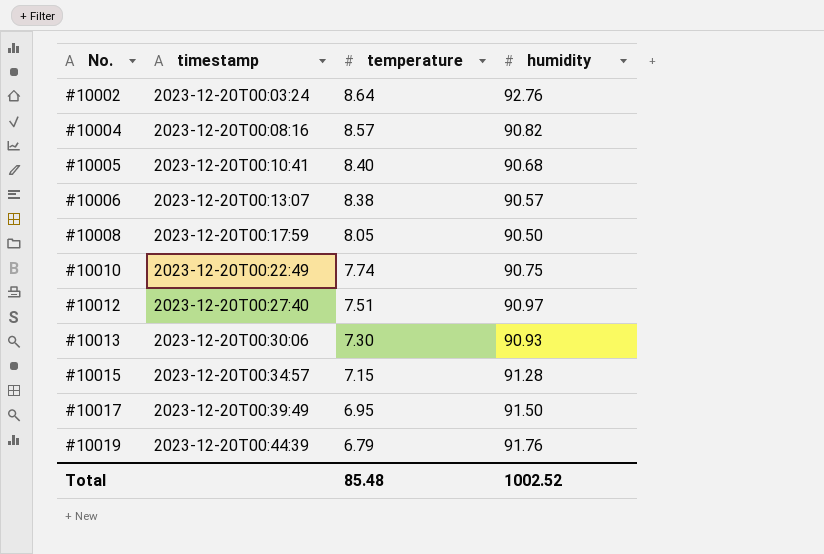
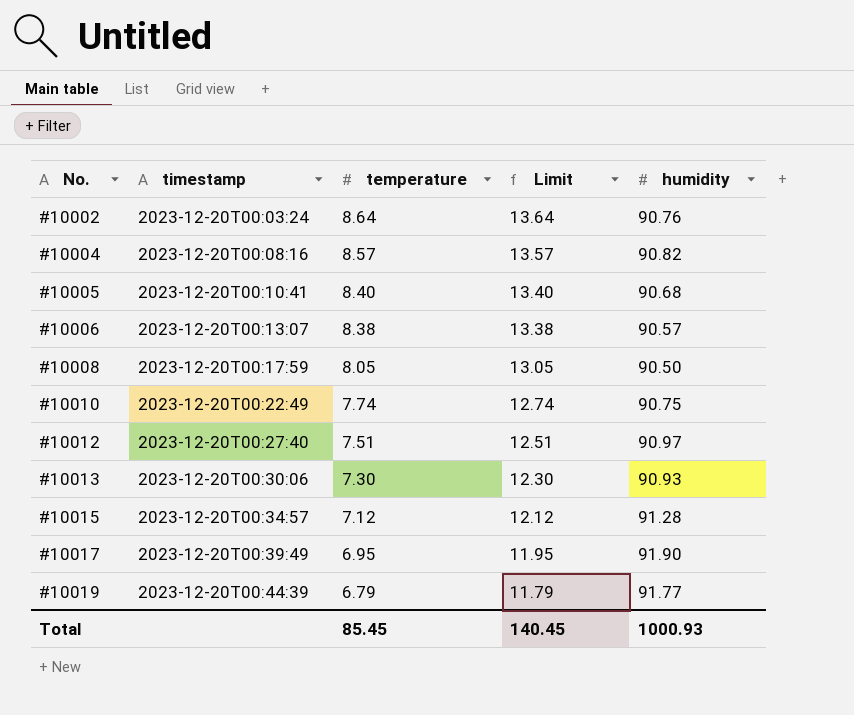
column Limit | formula: none -> [temperature] + 5
#10002 | humidity: 92.76 -> 90.76
#10015 | temperature: 7.15 -> 7.12
#10017 | humidity: 91.50 -> 91.90
#10019 | humidity: 91.76 -> 91.77
Total | temperature: 85.48 -> 85.45
Total | humidity: 1002.52 -> 1000.93

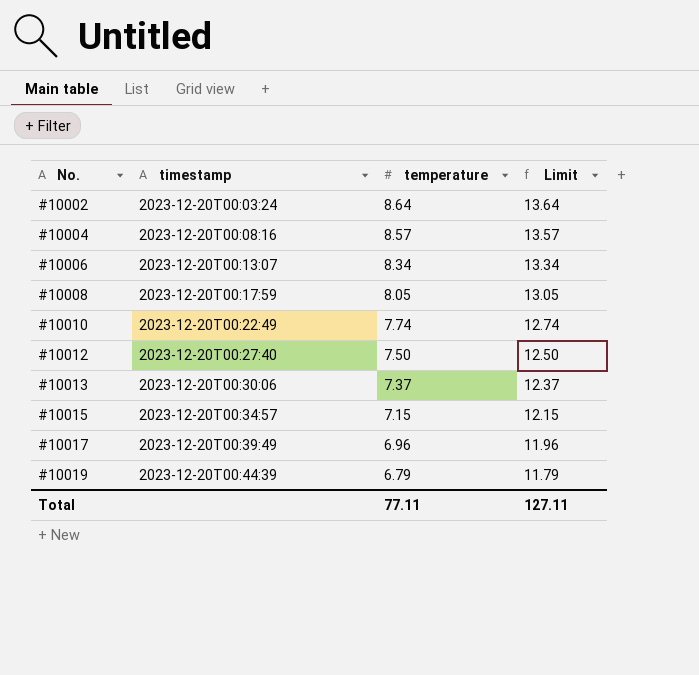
column humidity | position: 5 -> none
row #10005: 2023-12-20T00:10:41 | 8.40 | 13.40 | 90.68 -> none
#10006 | temperature: 8.38 -> 8.34
#10006 | Limit: 13.38 -> 13.34
#10012 | temperature: 7.51 -> 7.50
#10012 | Limit: 12.51 -> 12.50
#10013 | temperature: 7.30 -> 7.37
#10013 | Limit: 12.30 -> 12.37
#10015 | temperature: 7.12 -> 7.15
#10015 | Limit: 12.12 -> 12.15
#10017 | temperature: 6.95 -> 6.96
#10017 | Limit: 11.95 -> 11.96
Total | temperature: 85.45 -> 77.11
Total | Limit: 140.45 -> 127.11

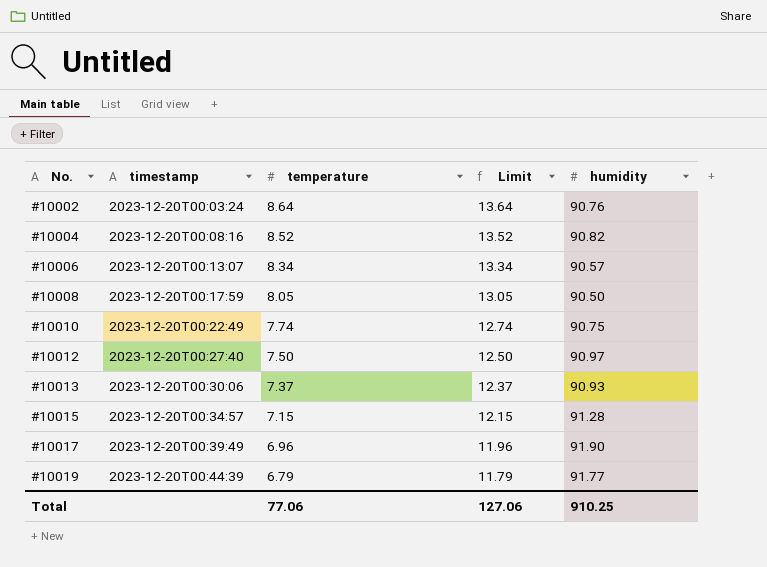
column humidity | position: none -> 5
#10004 | temperature: 8.57 -> 8.52
#10004 | Limit: 13.57 -> 13.52
Total | temperature: 77.11 -> 77.06
Total | Limit: 127.11 -> 127.06

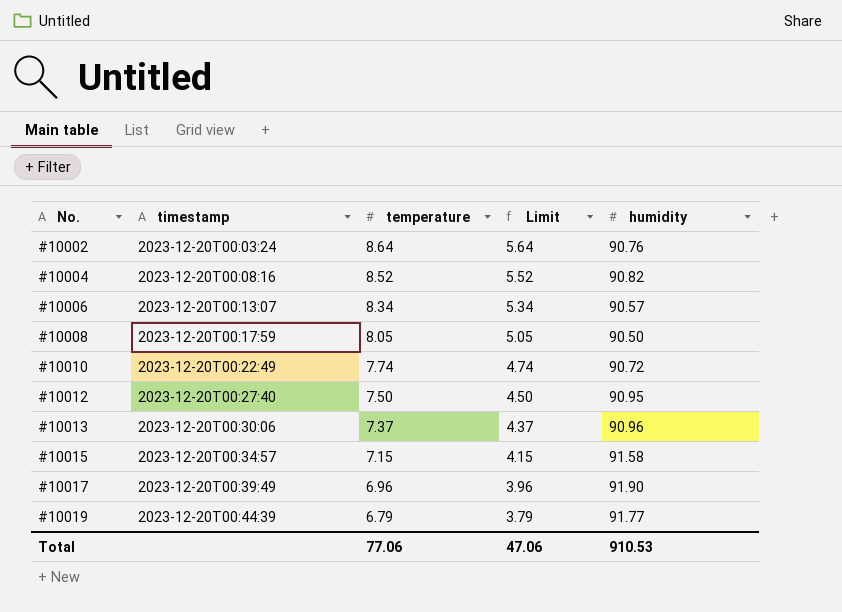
column Limit | formula: [temperature] + 5 -> [temperature] - 3
#10010 | humidity: 90.75 -> 90.72
#10012 | humidity: 90.97 -> 90.95
#10013 | humidity: 90.93 -> 90.96
#10015 | humidity: 91.28 -> 91.58
Total | Limit: 127.06 -> 47.06
Total | humidity: 910.25 -> 910.53

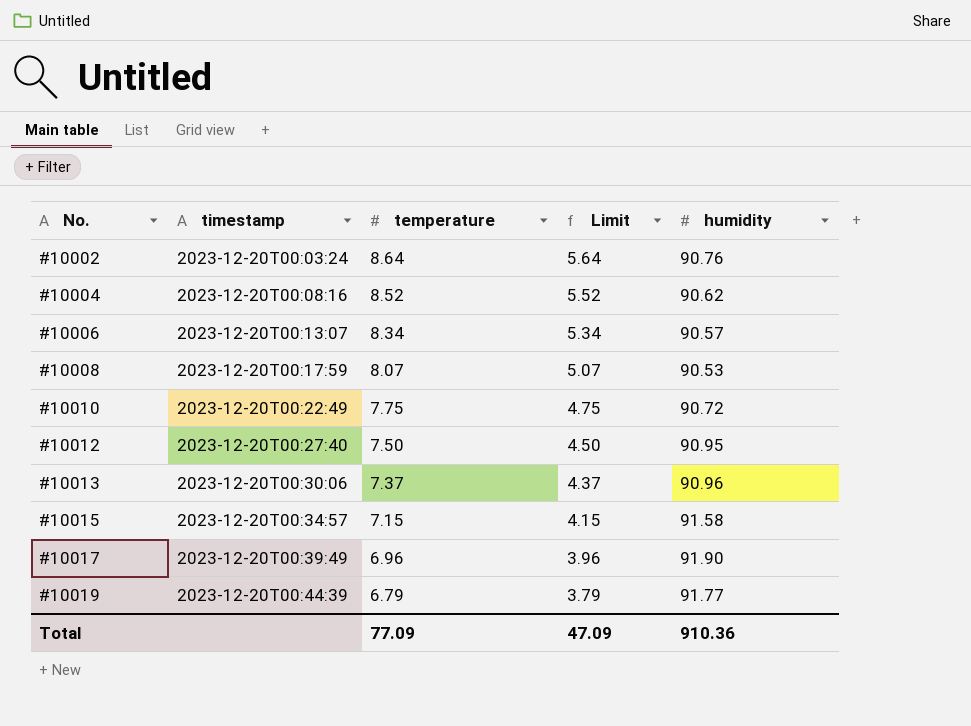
#10004 | humidity: 90.82 -> 90.62
#10008 | temperature: 8.05 -> 8.07
#10008 | Limit: 5.05 -> 5.07
#10008 | humidity: 90.50 -> 90.53
#10010 | temperature: 7.74 -> 7.75
#10010 | Limit: 4.74 -> 4.75
Total | temperature: 77.06 -> 77.09
Total | Limit: 47.06 -> 47.09
Total | humidity: 910.53 -> 910.36

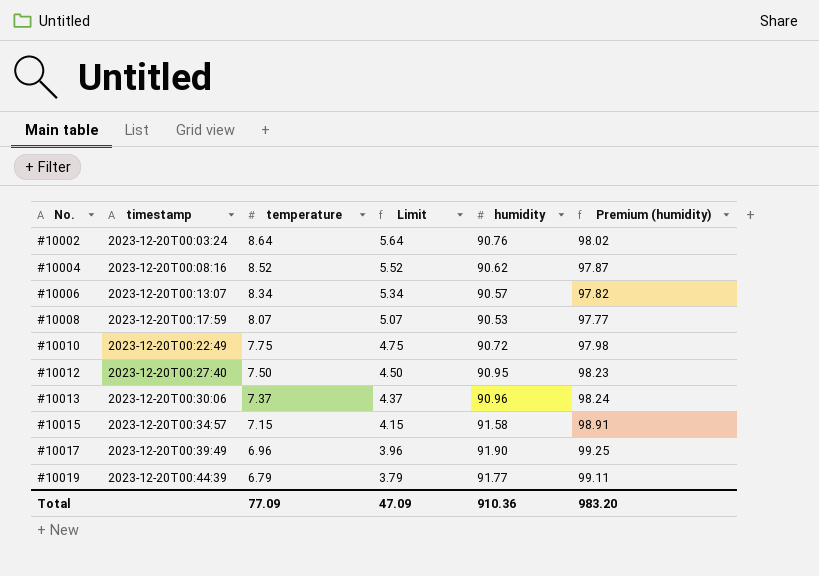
column Premium (humidity) | formula: none -> [humidity] * 1.08

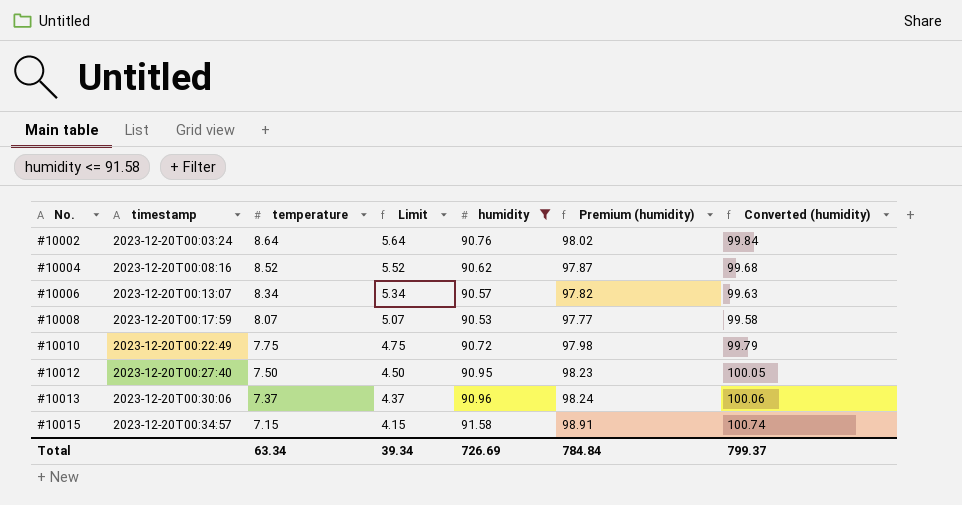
filter: none -> humidity <= 91.58
column Converted (humidity) | formula: none -> [humidity] * 1.1
Total | temperature: 77.09 -> 63.34
Total | Limit: 47.09 -> 39.34
Total | humidity: 910.36 -> 726.69
Total | Premium (humidity): 983.20 -> 784.84

